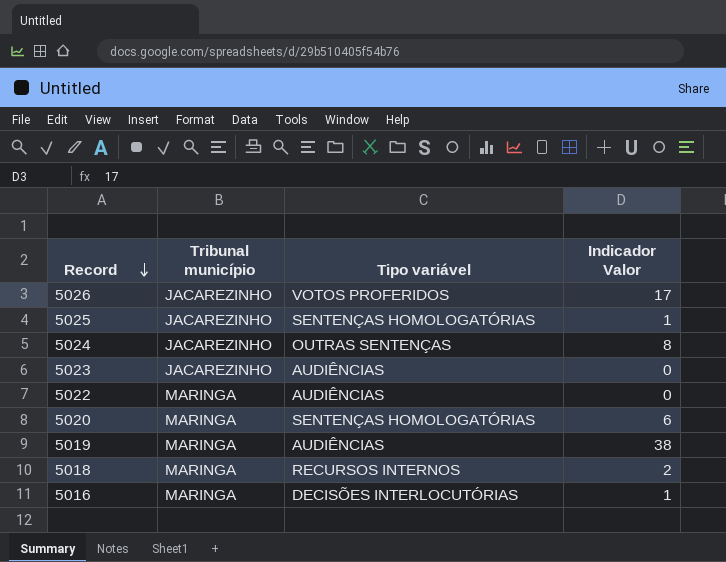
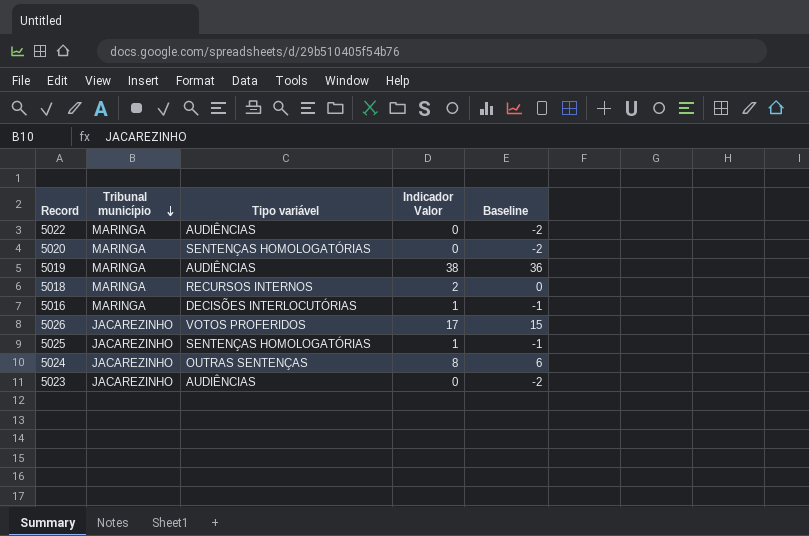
row order: Record descending -> Tribunal município descending
column Baseline | formula: none -> [Indicador Valor] - 2
5020 | Indicador Valor: 6 -> 0

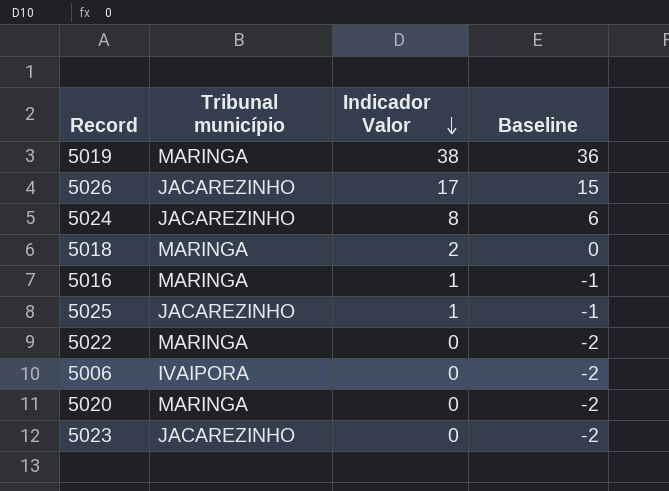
row order: Tribunal município descending -> Indicador Valor descending
column Tipo variável | position: 3 -> none
row 5006: none -> IVAIPORA | 0 | -2

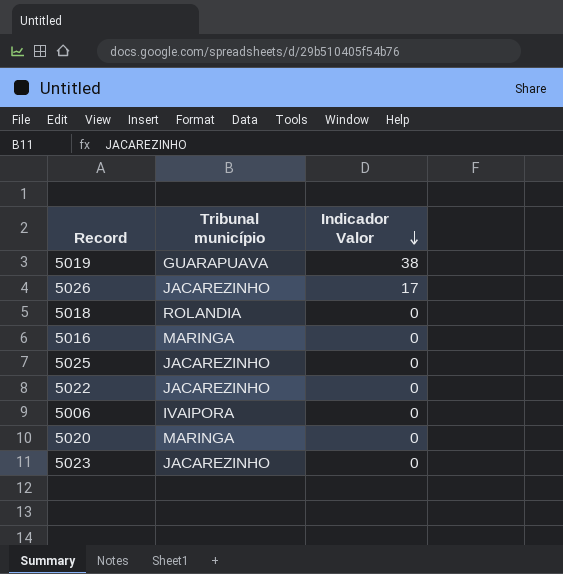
column Baseline | formula: [Indicador Valor] - 2 -> none
row 5024: JACAREZINHO | 8 | 6 -> none
5019 | Tribunal município: MARINGA -> GUARAPUAVA
5018 | Tribunal município: MARINGA -> ROLANDIA
5018 | Indicador Valor: 2 -> 0
5016 | Indicador Valor: 1 -> 0
5025 | Indicador Valor: 1 -> 0
5022 | Tribunal município: MARINGA -> JACAREZINHO

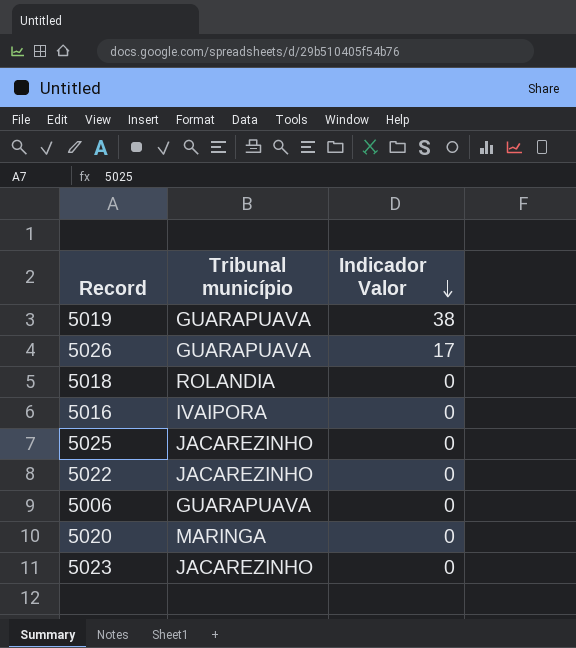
5026 | Tribunal município: JACAREZINHO -> GUARAPUAVA
5016 | Tribunal município: MARINGA -> IVAIPORA
5006 | Tribunal município: IVAIPORA -> GUARAPUAVA

